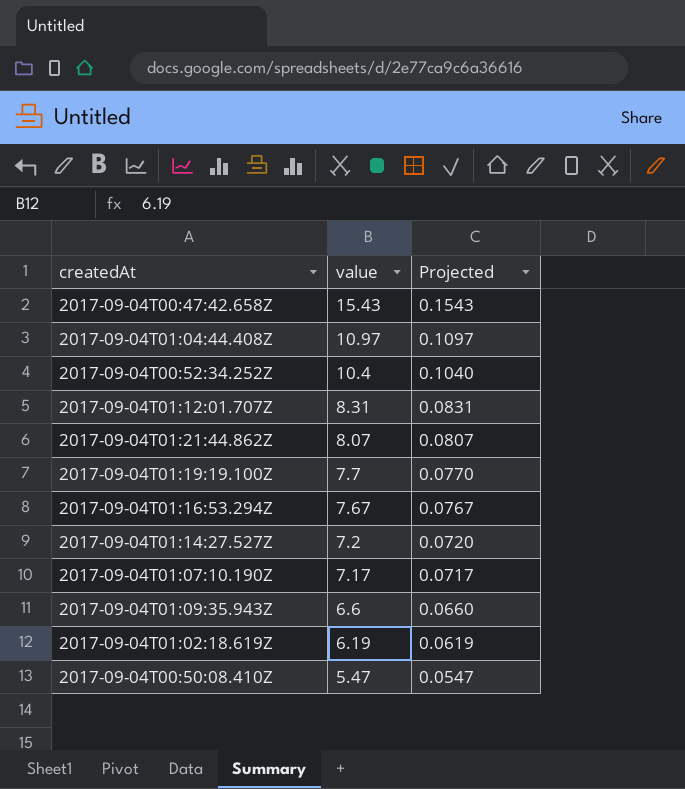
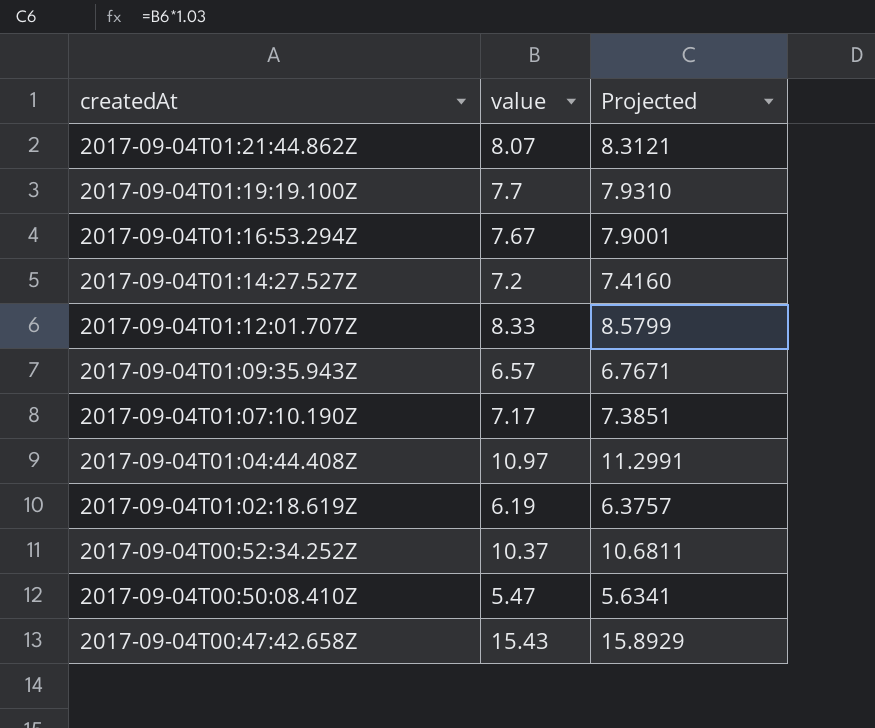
row order: value descending -> createdAt descending
column Projected | formula: [value] * 0.01 -> [value] * 1.03
2017-09-04T01:12:01.707Z | value: 8.31 -> 8.33
2017-09-04T01:09:35.943Z | value: 6.6 -> 6.57
2017-09-04T00:52:34.252Z | value: 10.4 -> 10.37

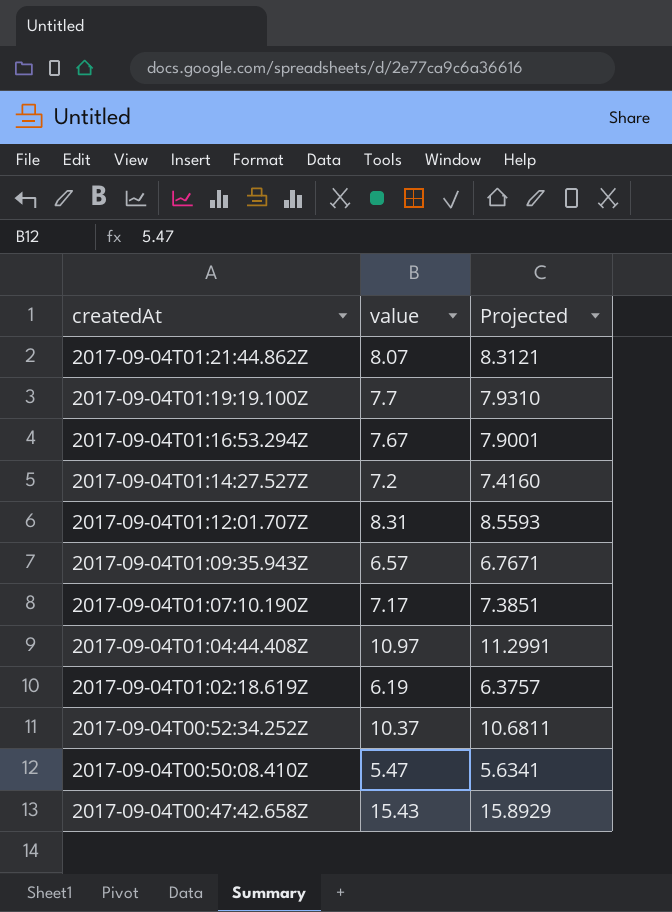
2017-09-04T01:12:01.707Z | value: 8.33 -> 8.31
2017-09-04T01:12:01.707Z | Projected: 8.5799 -> 8.5593

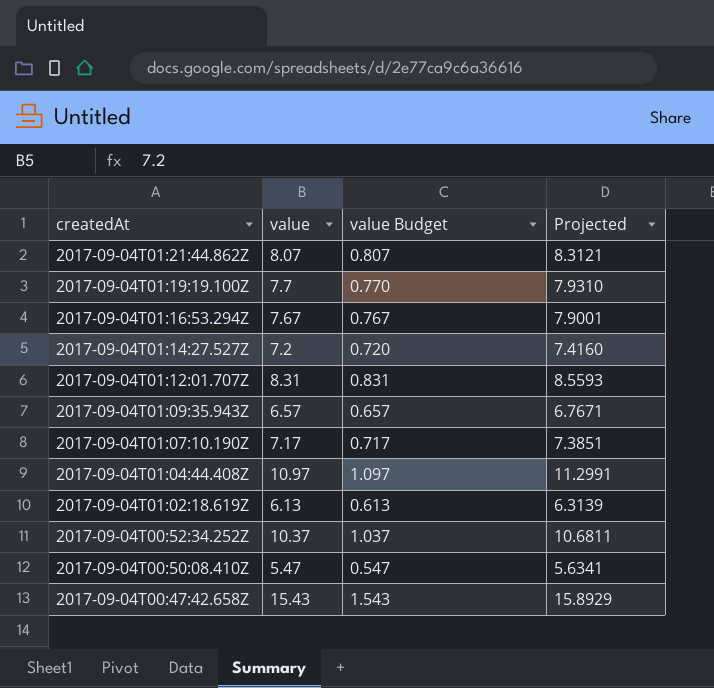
column value Budget | formula: none -> [value] * 0.1
2017-09-04T01:02:18.619Z | value: 6.19 -> 6.13
2017-09-04T01:02:18.619Z | Projected: 6.3757 -> 6.3139

